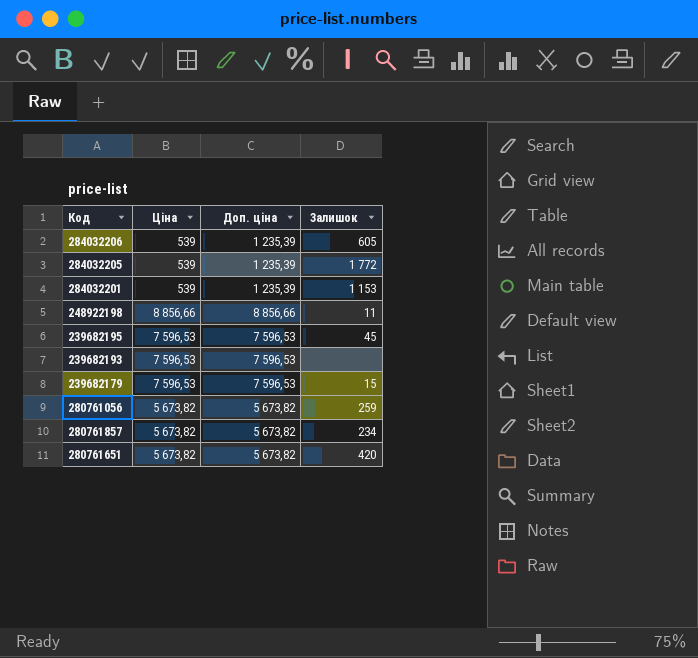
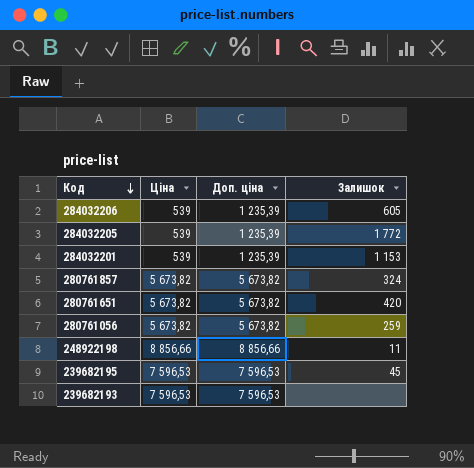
row order: none -> Код descending
row 239682179: 7 596,53 | 7 596,53 | 15 -> none
280761857 | Залишок: 234 -> 324

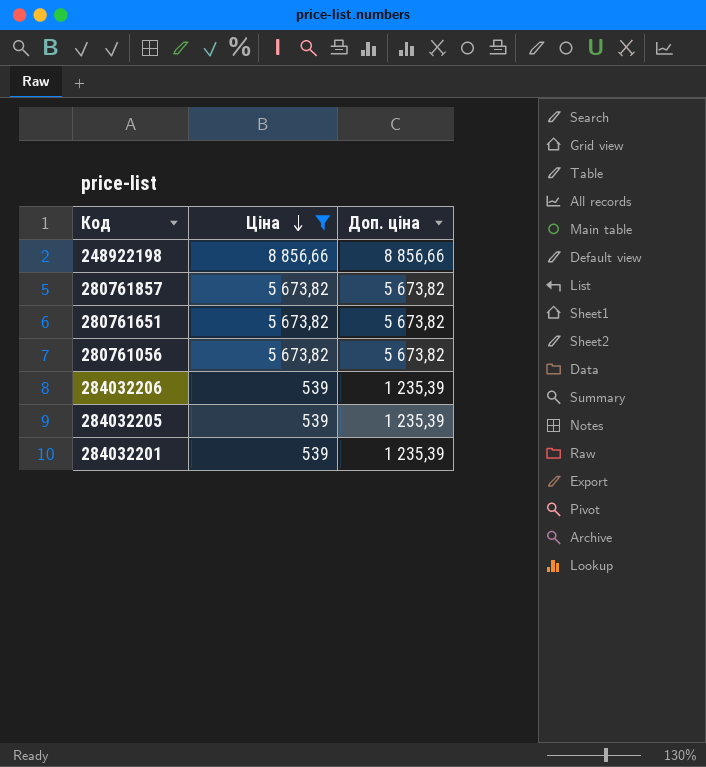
filter: none -> Ціна != 7 596,53
row order: Код descending -> Ціна descending
column Залишок | position: 4 -> none

